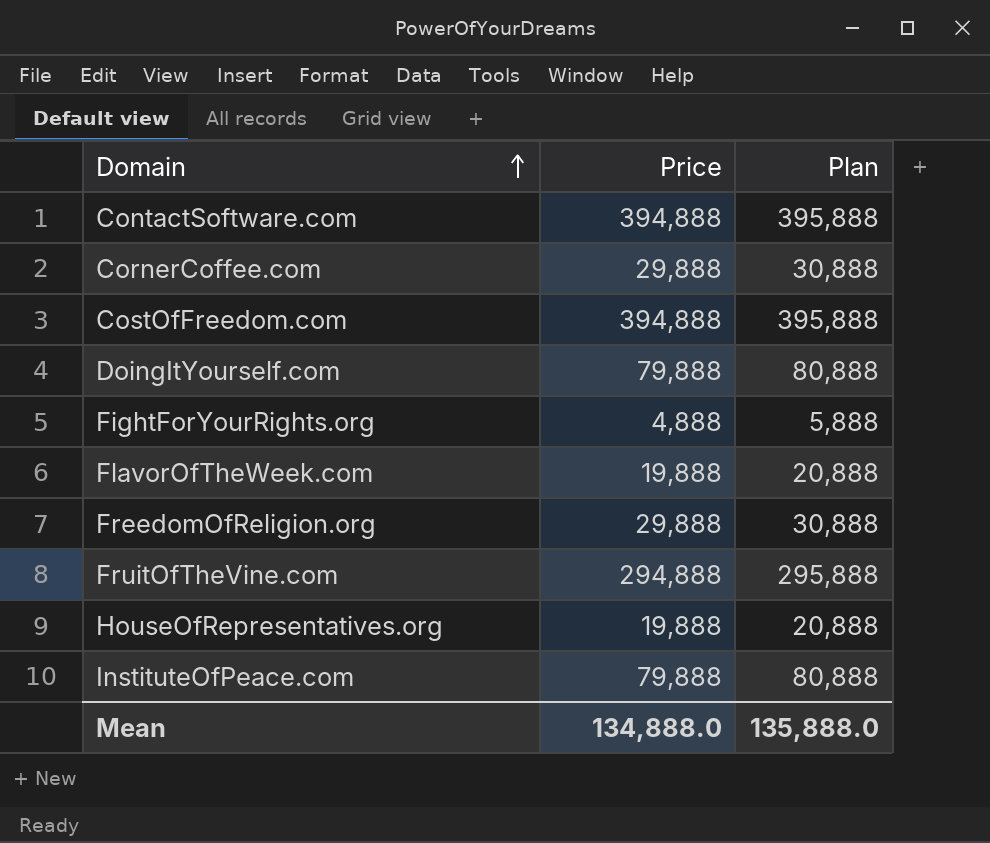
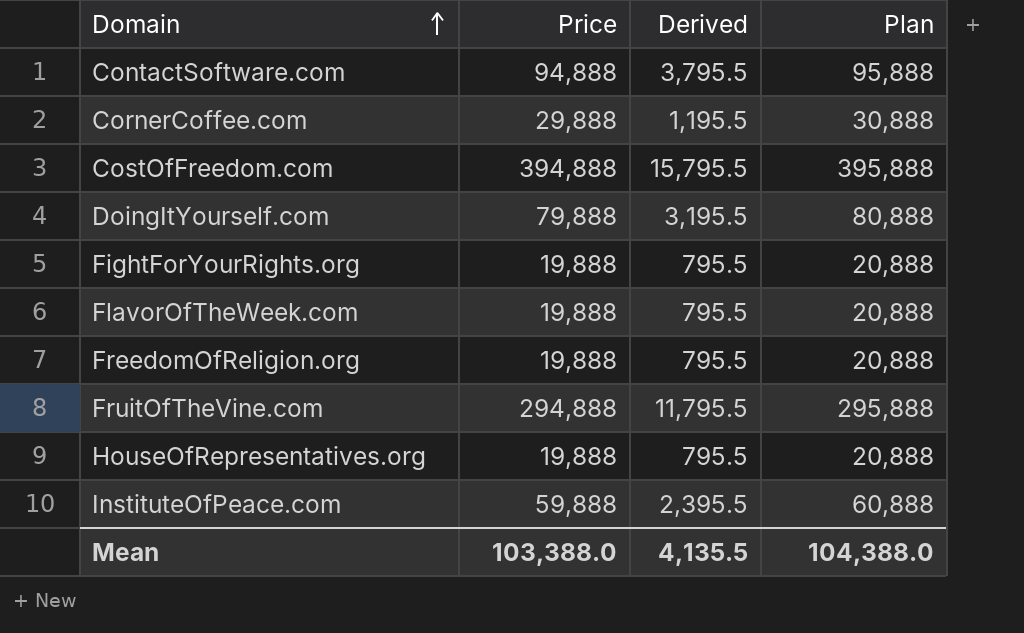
column Derived | formula: none -> [Price] * 0.04
ContactSoftware.com | Price: 394,888 -> 94,888
ContactSoftware.com | Plan: 395,888 -> 95,888
FightForYourRights.org | Price: 4,888 -> 19,888
FightForYourRights.org | Plan: 5,888 -> 20,888
FreedomOfReligion.org | Price: 29,888 -> 19,888
FreedomOfReligion.org | Plan: 30,888 -> 20,888
InstituteOfPeace.com | Price: 79,888 -> 59,888
InstituteOfPeace.com | Plan: 80,888 -> 60,888
Mean | Price: 134,888.0 -> 103,388.0
Mean | Plan: 135,888.0 -> 104,388.0

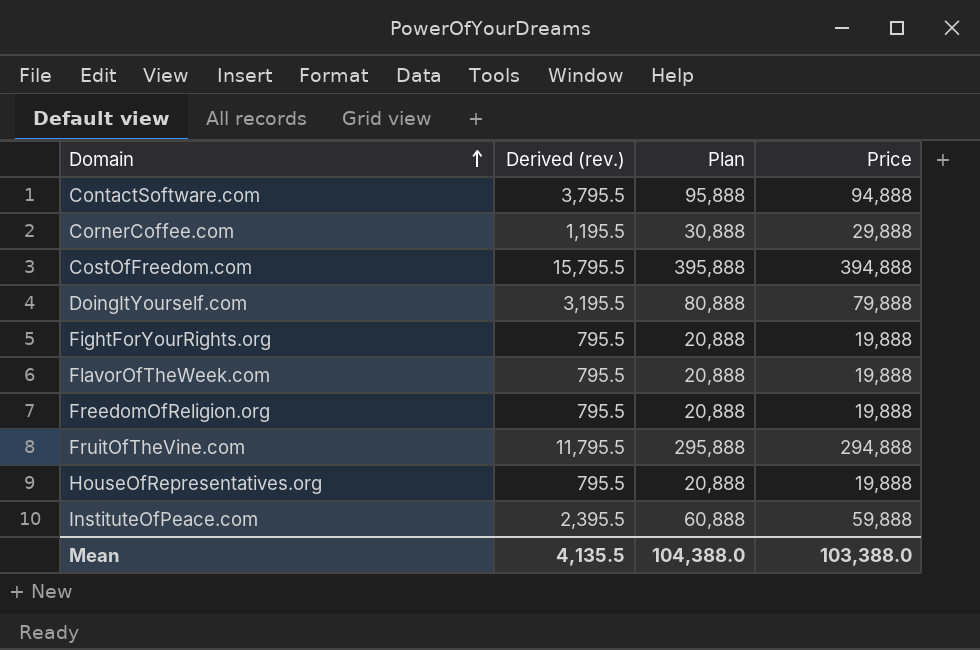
column name: Derived -> Derived (rev.)
column Price | position: 2 -> 4

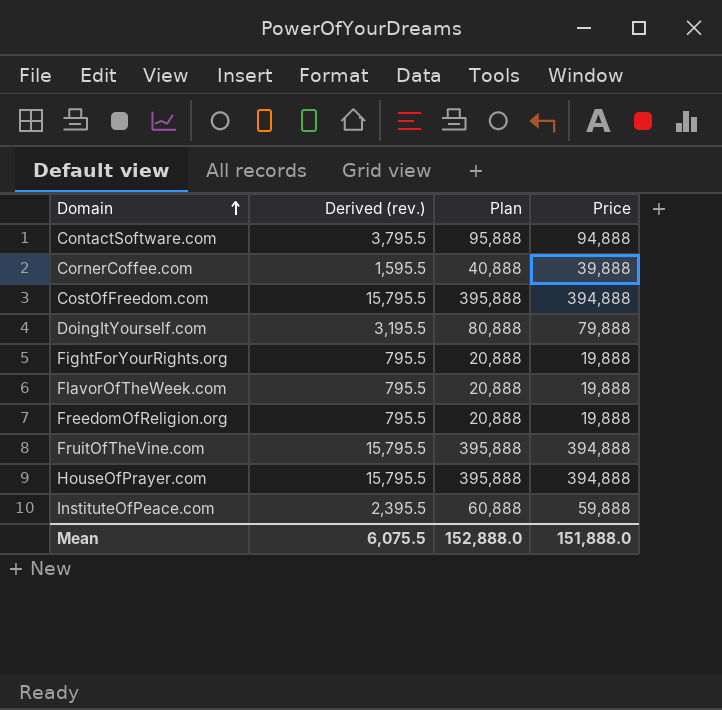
row HouseOfRepresentatives.org: 795.5 | 20,888 | 19,888 -> none
CornerCoffee.com | Derived (rev.): 1,195.5 -> 1,595.5
CornerCoffee.com | Plan: 30,888 -> 40,888
CornerCoffee.com | Price: 29,888 -> 39,888
FruitOfTheVine.com | Derived (rev.): 11,795.5 -> 15,795.5
FruitOfTheVine.com | Plan: 295,888 -> 395,888
FruitOfTheVine.com | Price: 294,888 -> 394,888
row HouseOfPrayer.com: none -> 15,795.5 | 395,888 | 394,888
Mean | Derived (rev.): 4,135.5 -> 6,075.5
Mean | Plan: 104,388.0 -> 152,888.0
Mean | Price: 103,388.0 -> 151,888.0

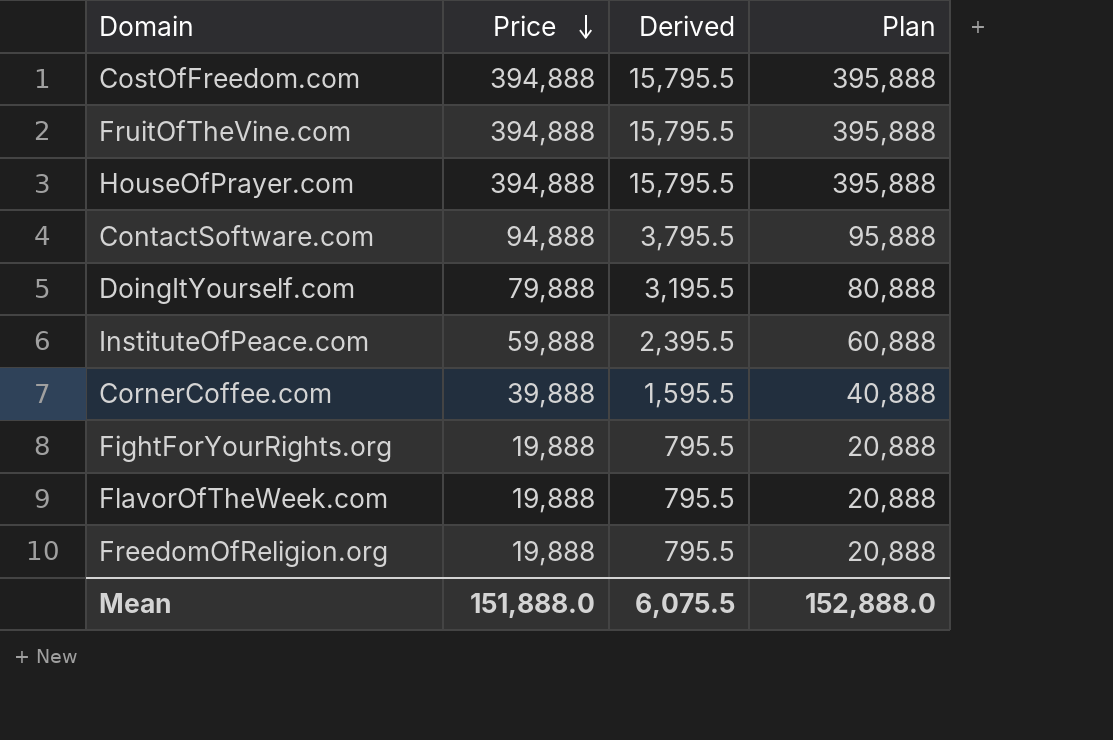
row order: Domain ascending -> Price descending
column Price | position: 4 -> 2
column name: Derived (rev.) -> Derived

